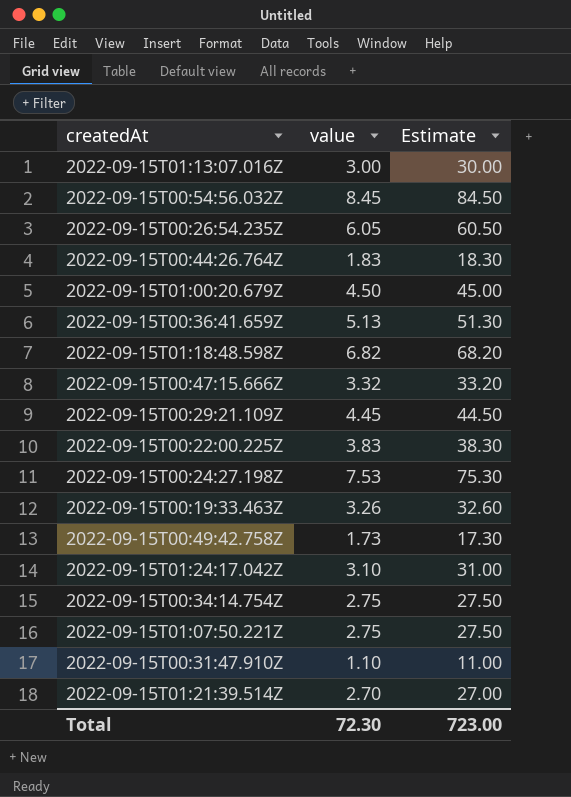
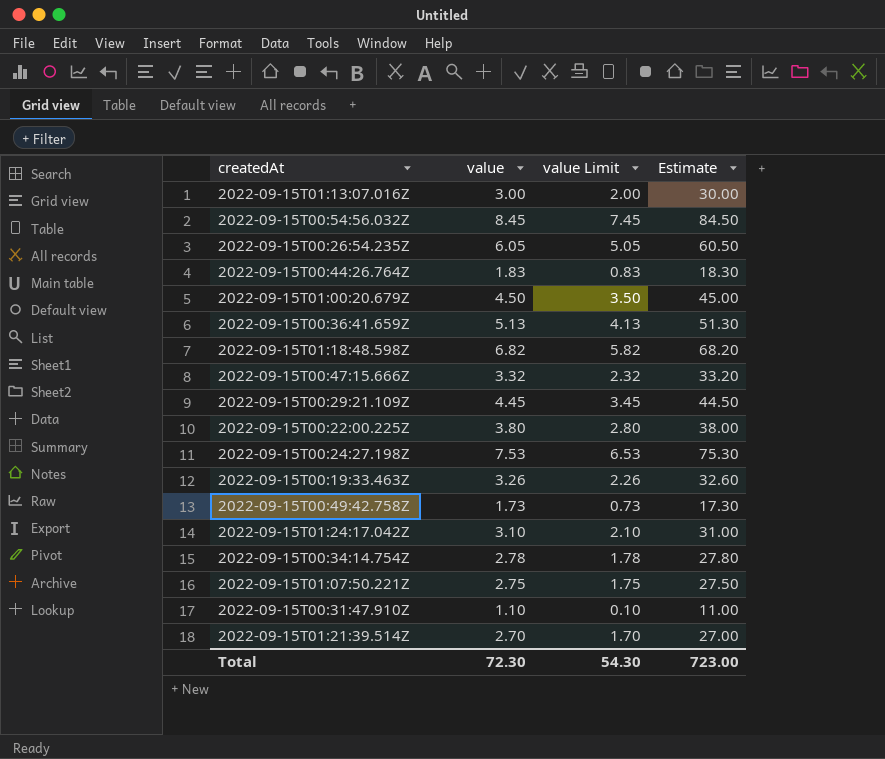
column value Limit | formula: none -> [value] - 1
2022-09-15T00:22:00.225Z | value: 3.83 -> 3.80
2022-09-15T00:22:00.225Z | Estimate: 38.30 -> 38.00
2022-09-15T00:34:14.754Z | value: 2.75 -> 2.78
2022-09-15T00:34:14.754Z | Estimate: 27.50 -> 27.80

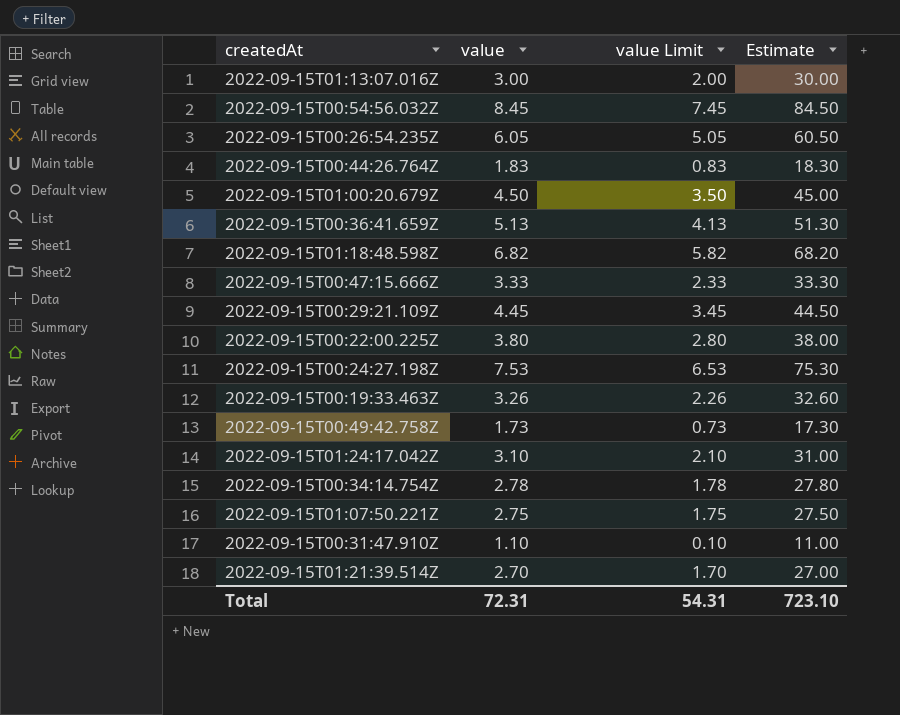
2022-09-15T00:47:15.666Z | value: 3.32 -> 3.33
2022-09-15T00:47:15.666Z | value Limit: 2.32 -> 2.33
2022-09-15T00:47:15.666Z | Estimate: 33.20 -> 33.30
Total | value: 72.30 -> 72.31
Total | value Limit: 54.30 -> 54.31
Total | Estimate: 723.00 -> 723.10

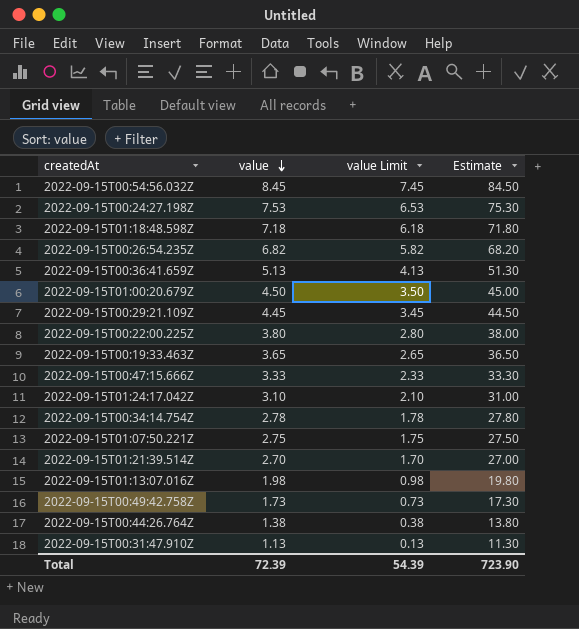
row order: none -> value descending
2022-09-15T01:18:48.598Z | value: 6.82 -> 7.18
2022-09-15T01:18:48.598Z | value Limit: 5.82 -> 6.18
2022-09-15T01:18:48.598Z | Estimate: 68.20 -> 71.80
2022-09-15T00:26:54.235Z | value: 6.05 -> 6.82
2022-09-15T00:26:54.235Z | value Limit: 5.05 -> 5.82
2022-09-15T00:26:54.235Z | Estimate: 60.50 -> 68.20
2022-09-15T00:19:33.463Z | value: 3.26 -> 3.65
2022-09-15T00:19:33.463Z | value Limit: 2.26 -> 2.65
2022-09-15T00:19:33.463Z | Estimate: 32.60 -> 36.50
2022-09-15T01:13:07.016Z | value: 3.00 -> 1.98
2022-09-15T01:13:07.016Z | value Limit: 2.00 -> 0.98
2022-09-15T01:13:07.016Z | Estimate: 30.00 -> 19.80
2022-09-15T00:44:26.764Z | value: 1.83 -> 1.38
2022-09-15T00:44:26.764Z | value Limit: 0.83 -> 0.38
2022-09-15T00:44:26.764Z | Estimate: 18.30 -> 13.80
2022-09-15T00:31:47.910Z | value: 1.10 -> 1.13
2022-09-15T00:31:47.910Z | value Limit: 0.10 -> 0.13
2022-09-15T00:31:47.910Z | Estimate: 11.00 -> 11.30
Total | value: 72.31 -> 72.39
Total | value Limit: 54.31 -> 54.39
Total | Estimate: 723.10 -> 723.90

